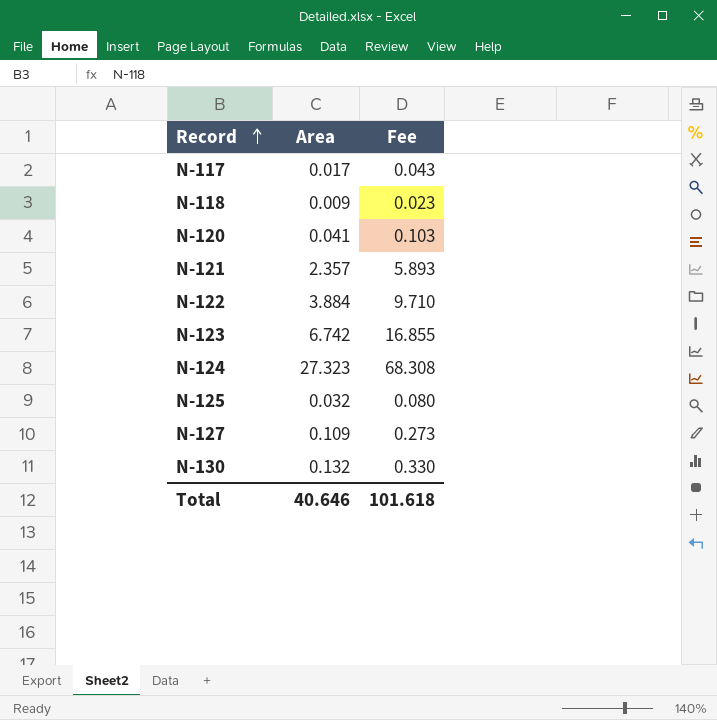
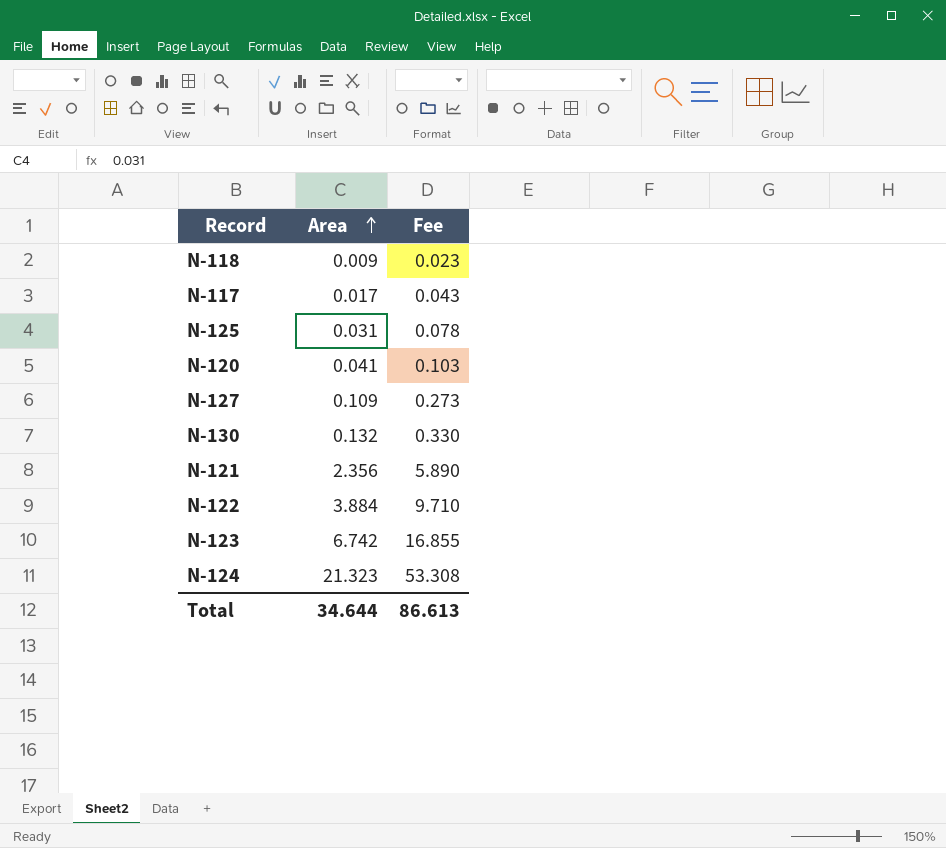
row order: Record ascending -> Area ascending
N-125 | Area: 0.032 -> 0.031
N-125 | Fee: 0.080 -> 0.078
N-121 | Area: 2.357 -> 2.356
N-121 | Fee: 5.893 -> 5.890
N-124 | Area: 27.323 -> 21.323
N-124 | Fee: 68.308 -> 53.308
Total | Area: 40.646 -> 34.644
Total | Fee: 101.618 -> 86.613

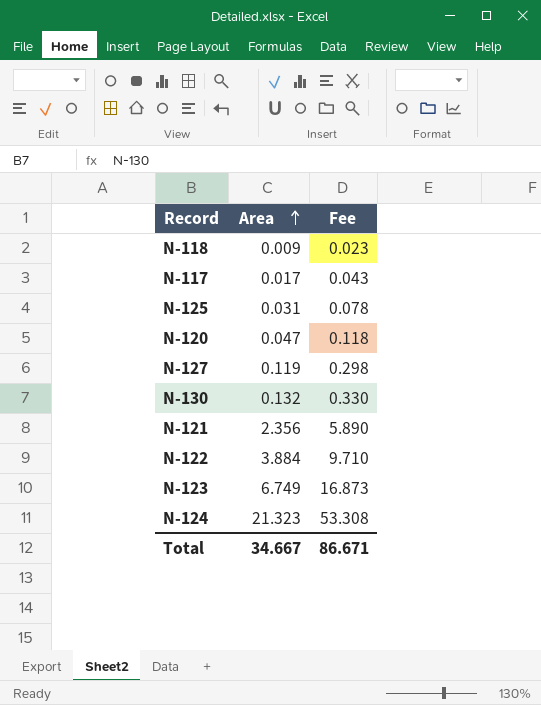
N-120 | Area: 0.041 -> 0.047
N-120 | Fee: 0.103 -> 0.118
N-127 | Area: 0.109 -> 0.119
N-127 | Fee: 0.273 -> 0.298
N-123 | Area: 6.742 -> 6.749
N-123 | Fee: 16.855 -> 16.873
Total | Area: 34.644 -> 34.667
Total | Fee: 86.613 -> 86.671

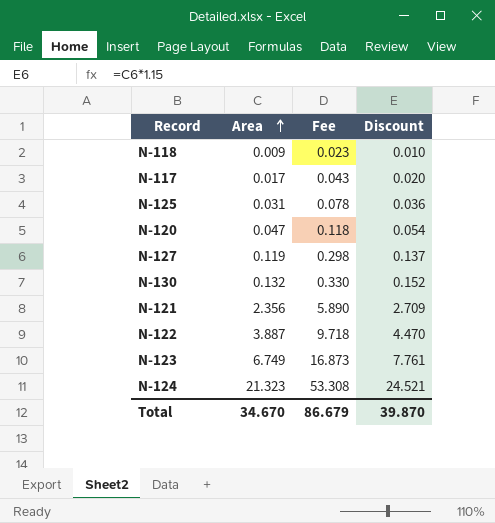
column Discount | formula: none -> [Area] * 1.15
N-122 | Area: 3.884 -> 3.887
N-122 | Fee: 9.710 -> 9.718
Total | Area: 34.667 -> 34.670
Total | Fee: 86.671 -> 86.679

